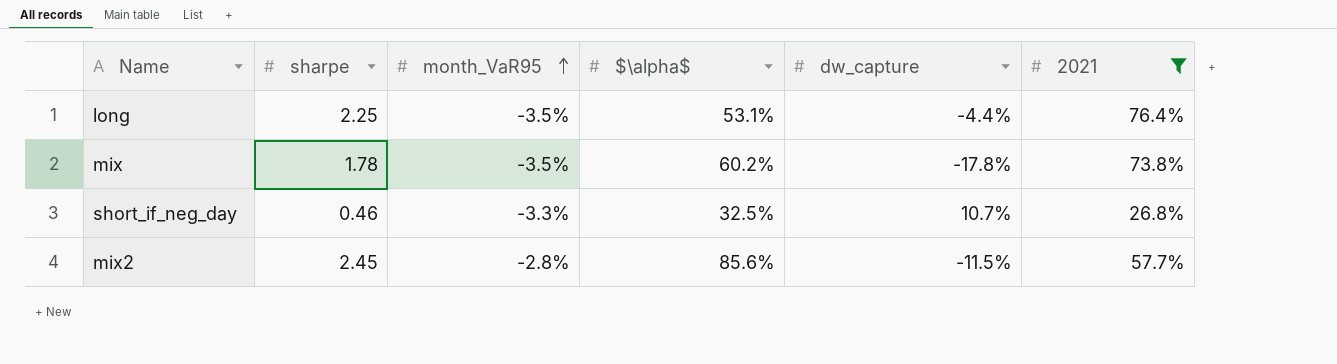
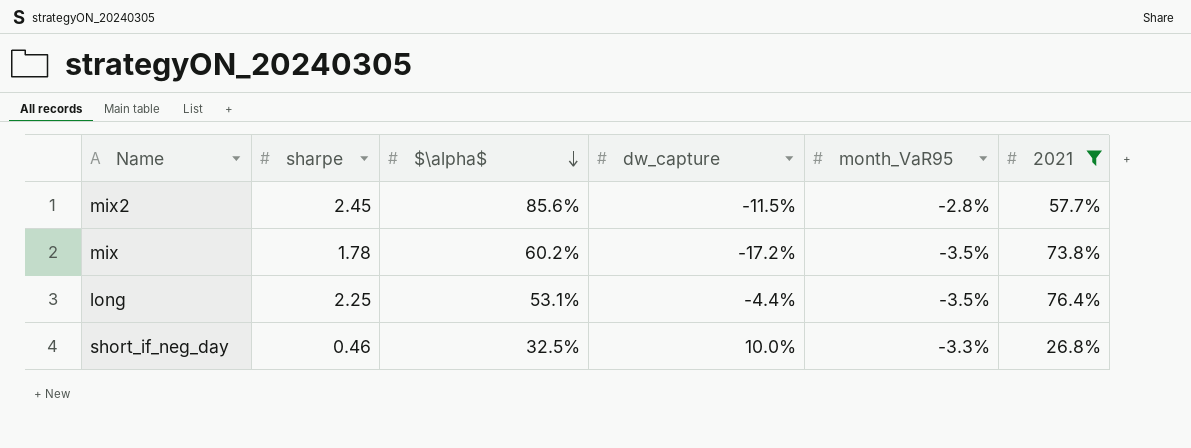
row order: month_VaR95 ascending -> $\alpha$ descending
column month_VaR95 | position: 3 -> 5
mix | dw_capture: -17.8% -> -17.2%
short_if_neg_day | dw_capture: 10.7% -> 10.0%

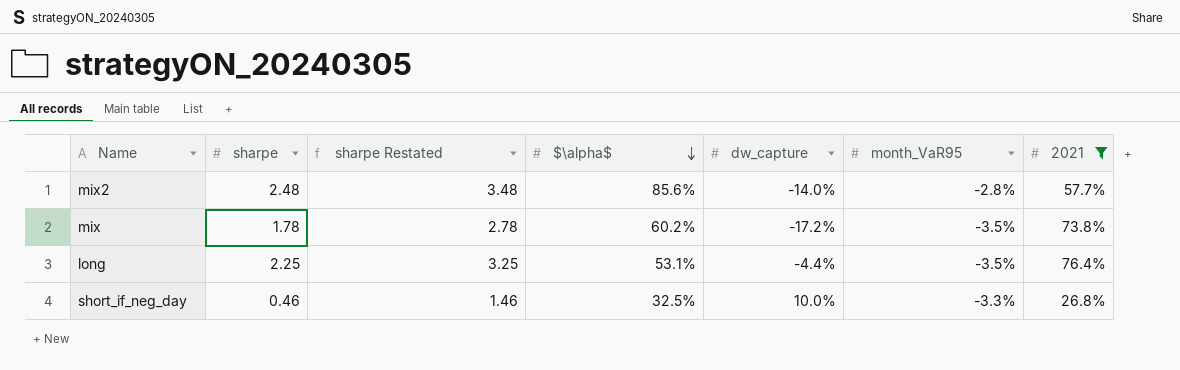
column sharpe Restated | formula: none -> [sharpe] + 1
mix2 | sharpe: 2.45 -> 2.48
mix2 | dw_capture: -11.5% -> -14.0%

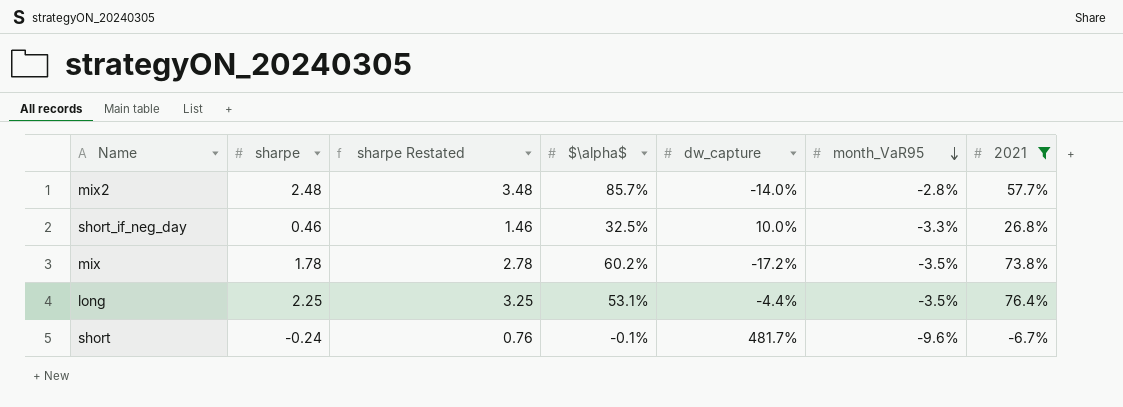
row order: $\alpha$ descending -> month_VaR95 descending
mix2 | $\alpha$: 85.6% -> 85.7%
row short: none -> -0.24 | 0.76 | -0.1% | 481.7% | -9.6% | -6.7%

